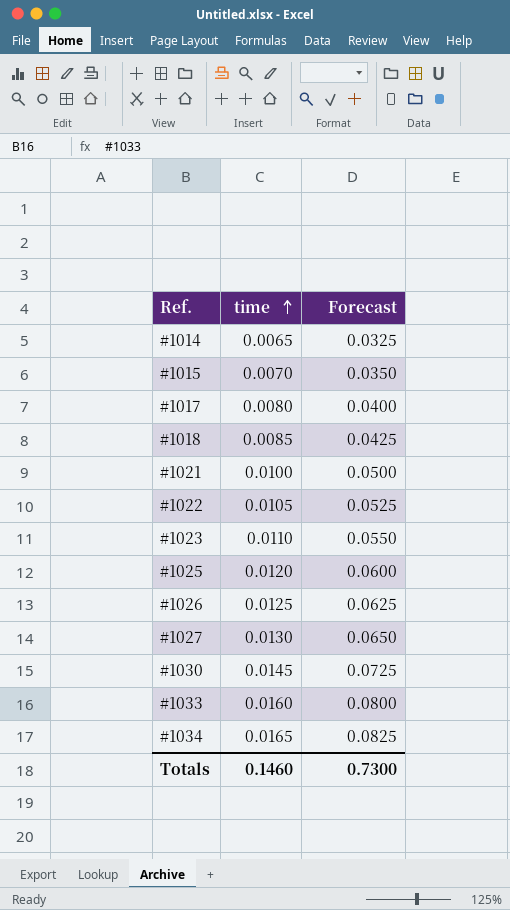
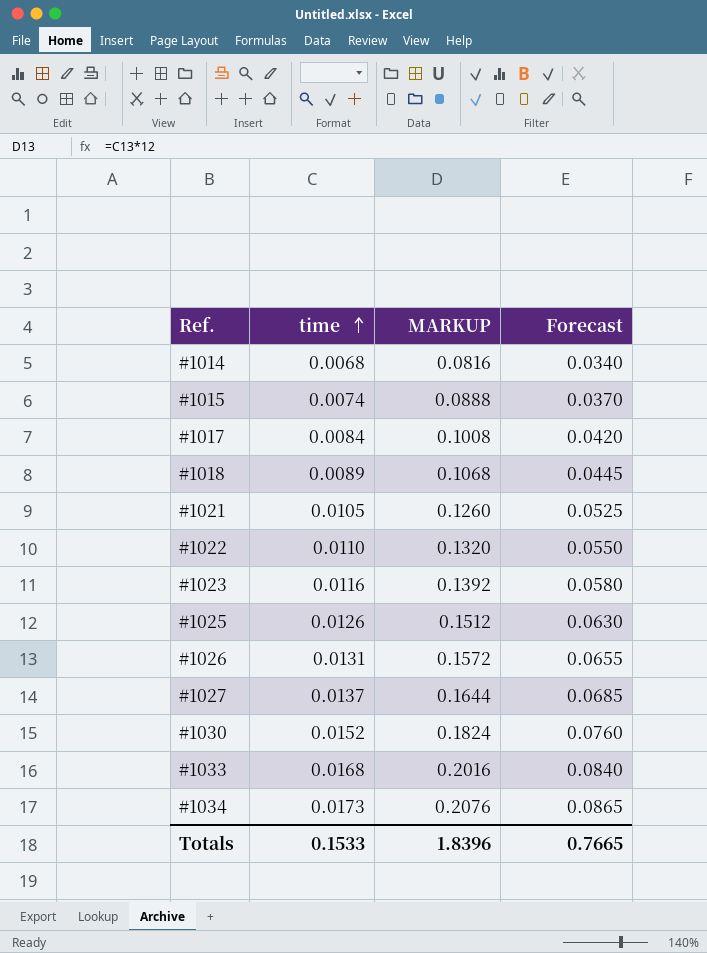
column MARKUP | formula: none -> [time] * 12
#1014 | time: 0.0065 -> 0.0068
#1014 | Forecast: 0.0325 -> 0.0340
#1015 | time: 0.0070 -> 0.0074
#1015 | Forecast: 0.0350 -> 0.0370
#1017 | time: 0.0080 -> 0.0084
#1017 | Forecast: 0.0400 -> 0.0420
#1018 | time: 0.0085 -> 0.0089
#1018 | Forecast: 0.0425 -> 0.0445
#1021 | time: 0.0100 -> 0.0105
#1021 | Forecast: 0.0500 -> 0.0525
#1022 | time: 0.0105 -> 0.0110
#1022 | Forecast: 0.0525 -> 0.0550
#1023 | time: 0.0110 -> 0.0116
#1023 | Forecast: 0.0550 -> 0.0580
#1025 | time: 0.0120 -> 0.0126
#1025 | Forecast: 0.0600 -> 0.0630
#1026 | time: 0.0125 -> 0.0131
#1026 | Forecast: 0.0625 -> 0.0655
#1027 | time: 0.0130 -> 0.0137
#1027 | Forecast: 0.0650 -> 0.0685
#1030 | time: 0.0145 -> 0.0152
#1030 | Forecast: 0.0725 -> 0.0760
#1033 | time: 0.0160 -> 0.0168
#1033 | Forecast: 0.0800 -> 0.0840
#1034 | time: 0.0165 -> 0.0173
#1034 | Forecast: 0.0825 -> 0.0865
Totals | time: 0.1460 -> 0.1533
Totals | Forecast: 0.7300 -> 0.7665

